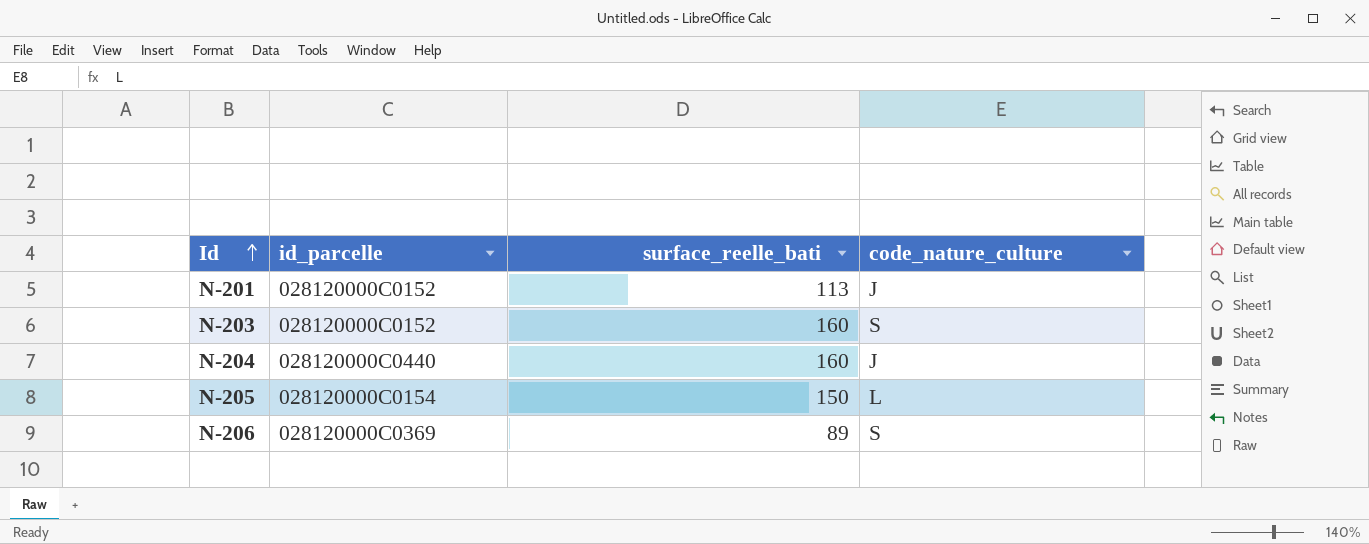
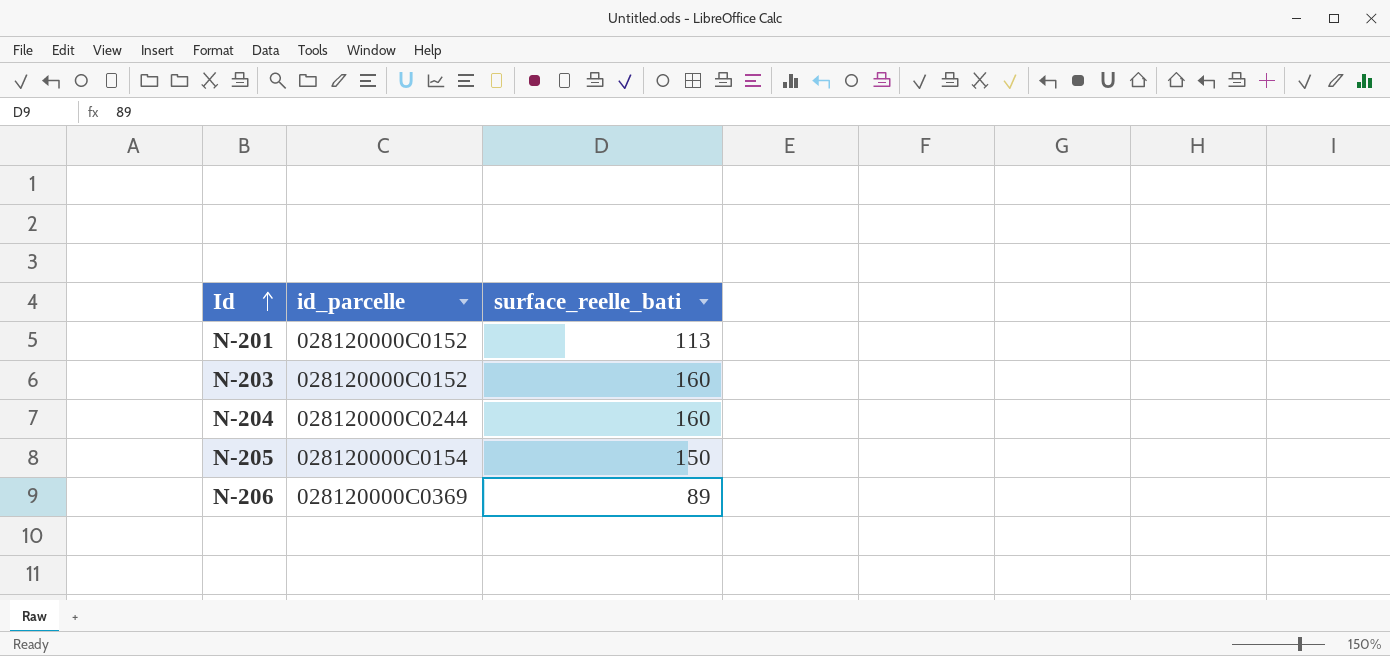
column code_nature_culture | position: 4 -> none
N-204 | id_parcelle: 028120000C0440 -> 028120000C0244

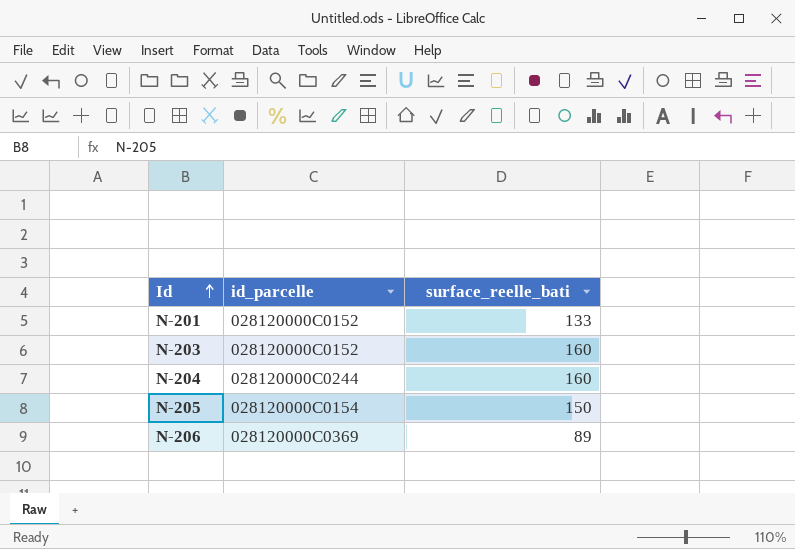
N-201 | surface_reelle_bati: 113 -> 133

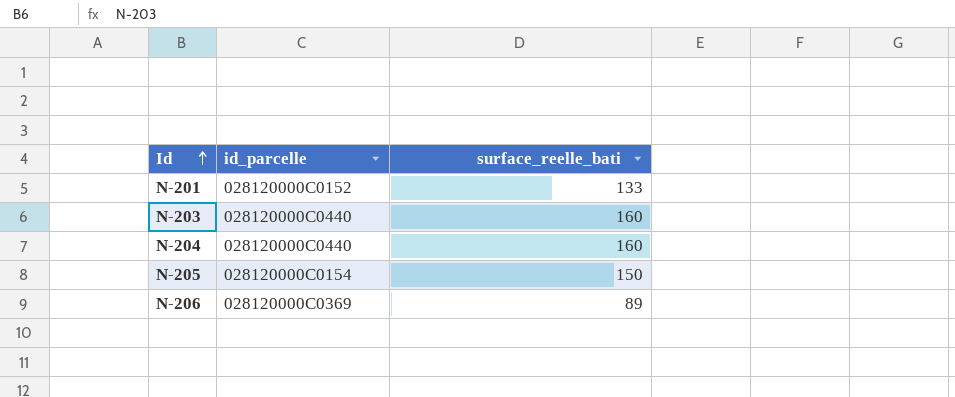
N-203 | id_parcelle: 028120000C0152 -> 028120000C0440
N-204 | id_parcelle: 028120000C0244 -> 028120000C0440

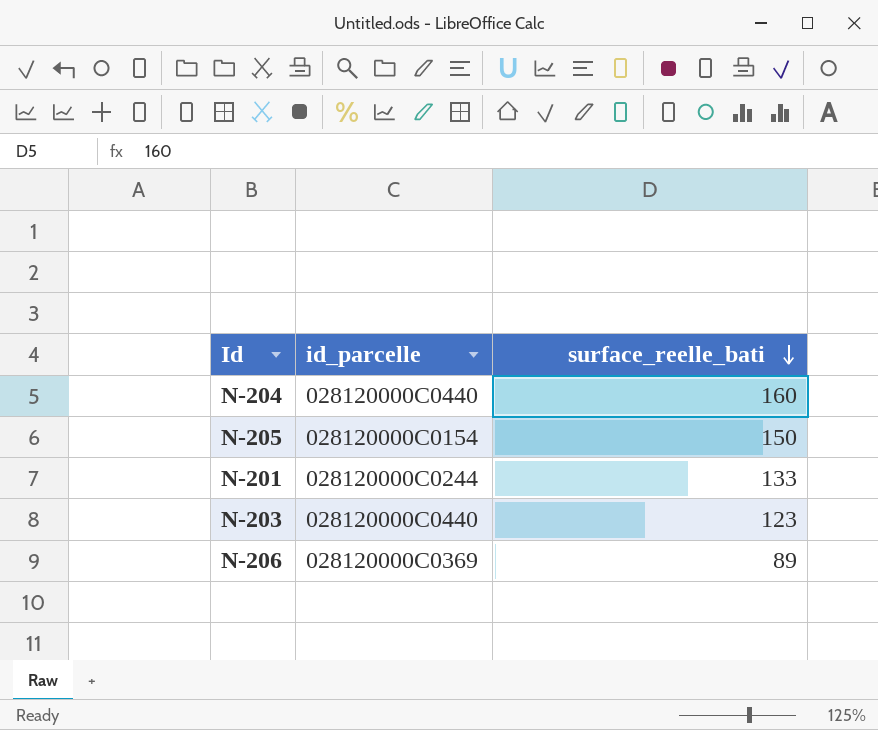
row order: Id ascending -> surface_reelle_bati descending
N-201 | id_parcelle: 028120000C0152 -> 028120000C0244
N-203 | surface_reelle_bati: 160 -> 123

